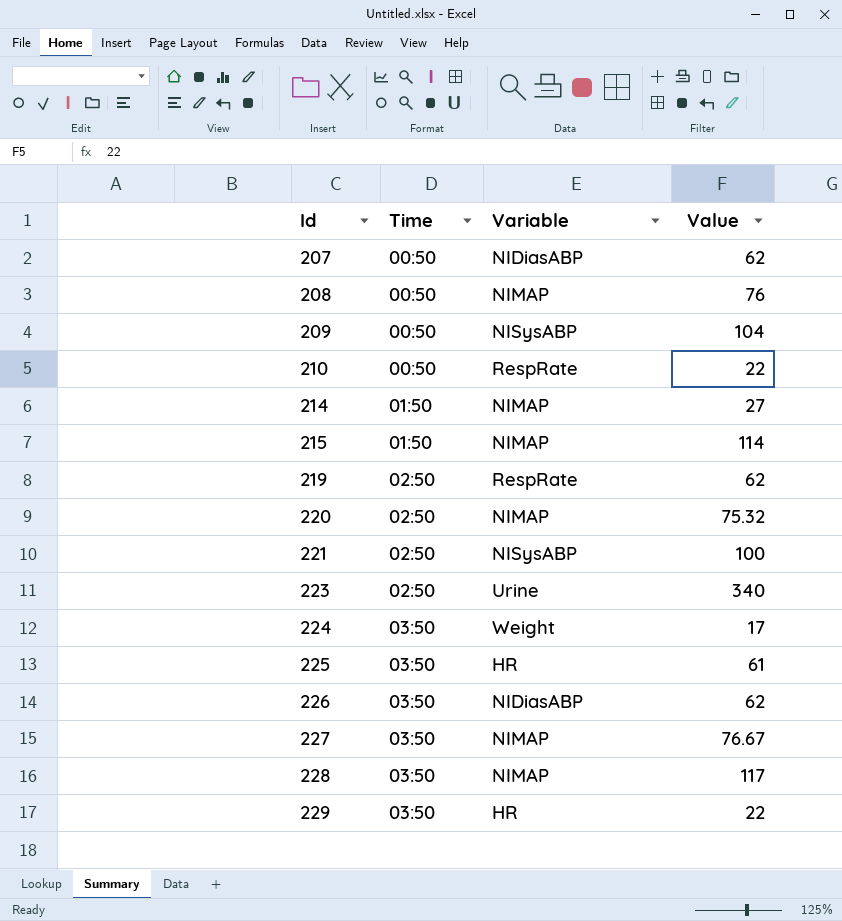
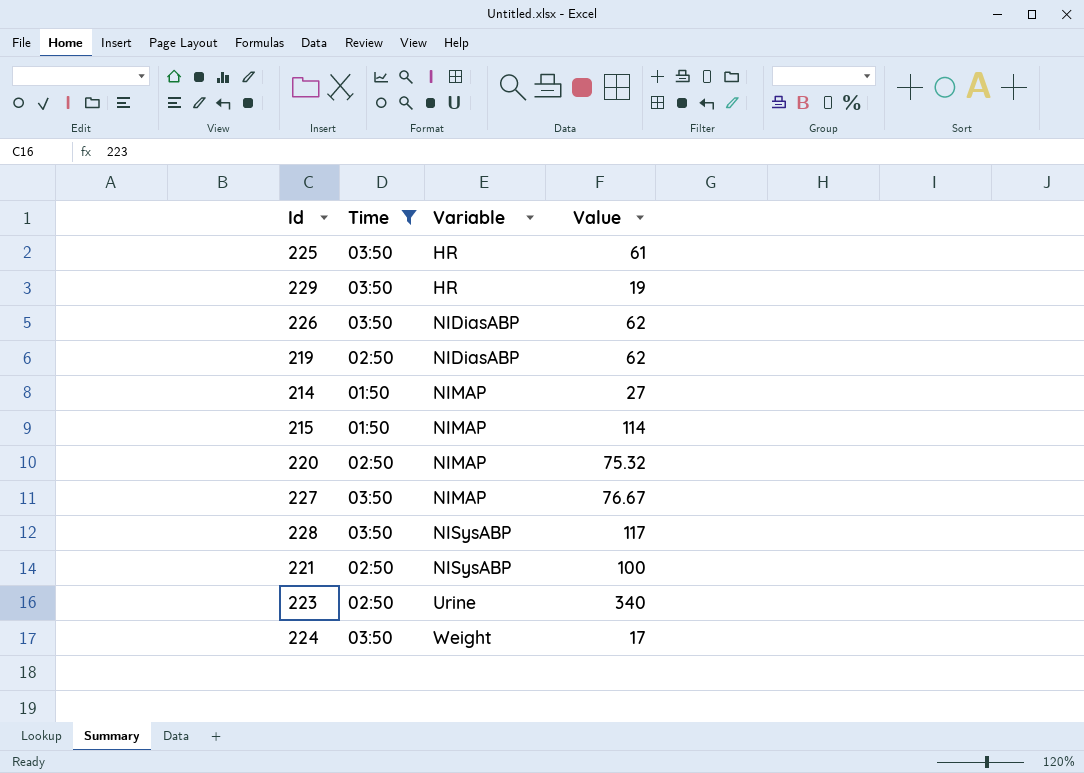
filter: none -> Time != 00:50
row order: Id ascending -> Variable ascending
229 | Value: 22 -> 19
219 | Variable: RespRate -> NIDiasABP
228 | Variable: NIMAP -> NISysABP

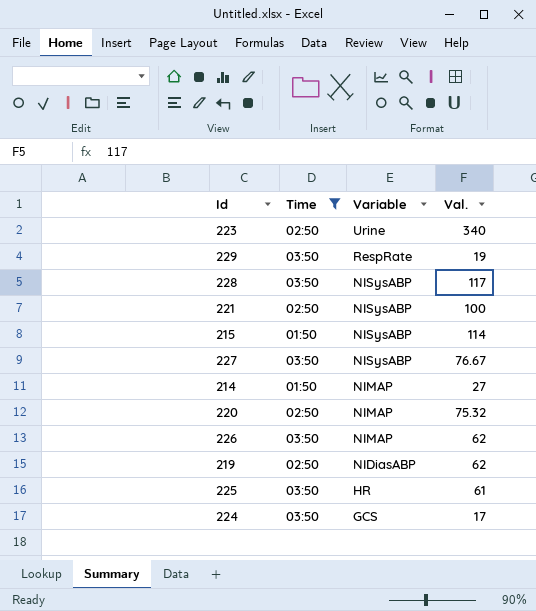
row order: Variable ascending -> Variable descending
column name: Value -> Val.
229 | Variable: HR -> RespRate
215 | Variable: NIMAP -> NISysABP
227 | Variable: NIMAP -> NISysABP
226 | Variable: NIDiasABP -> NIMAP
224 | Variable: Weight -> GCS

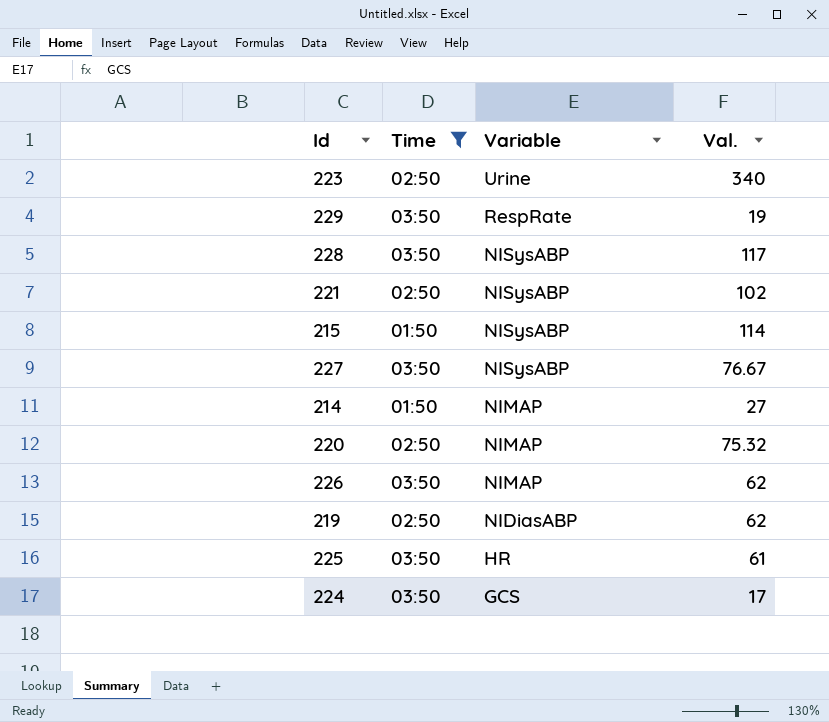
221 | Val.: 100 -> 102

